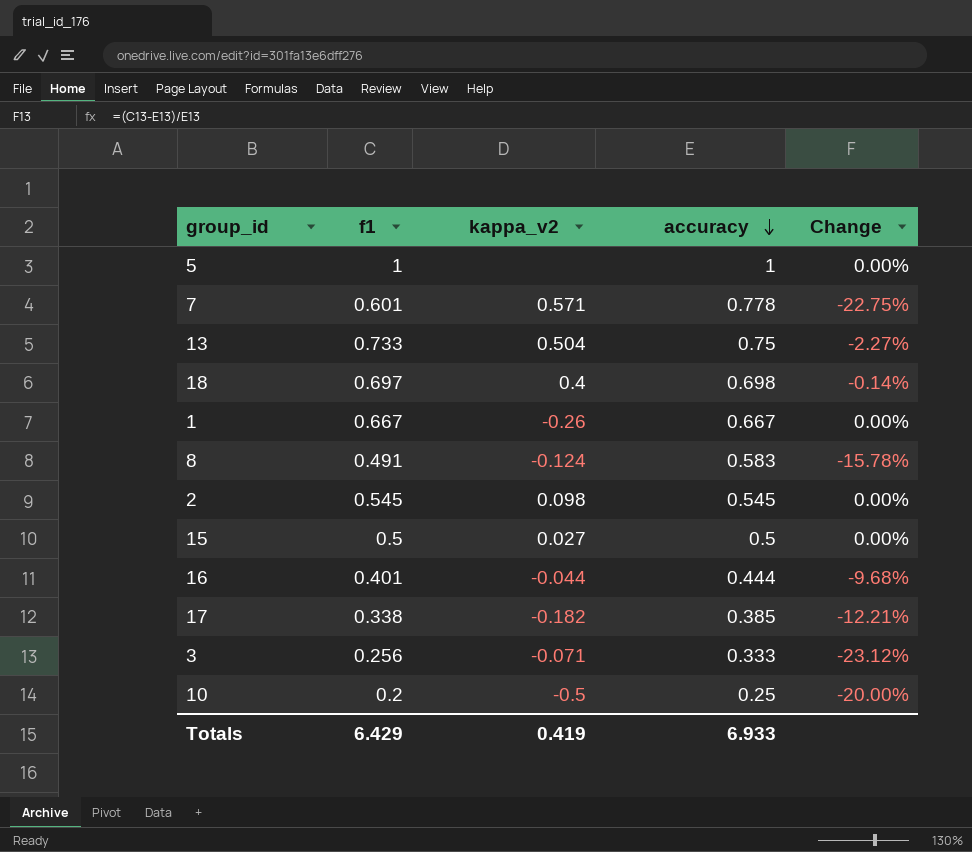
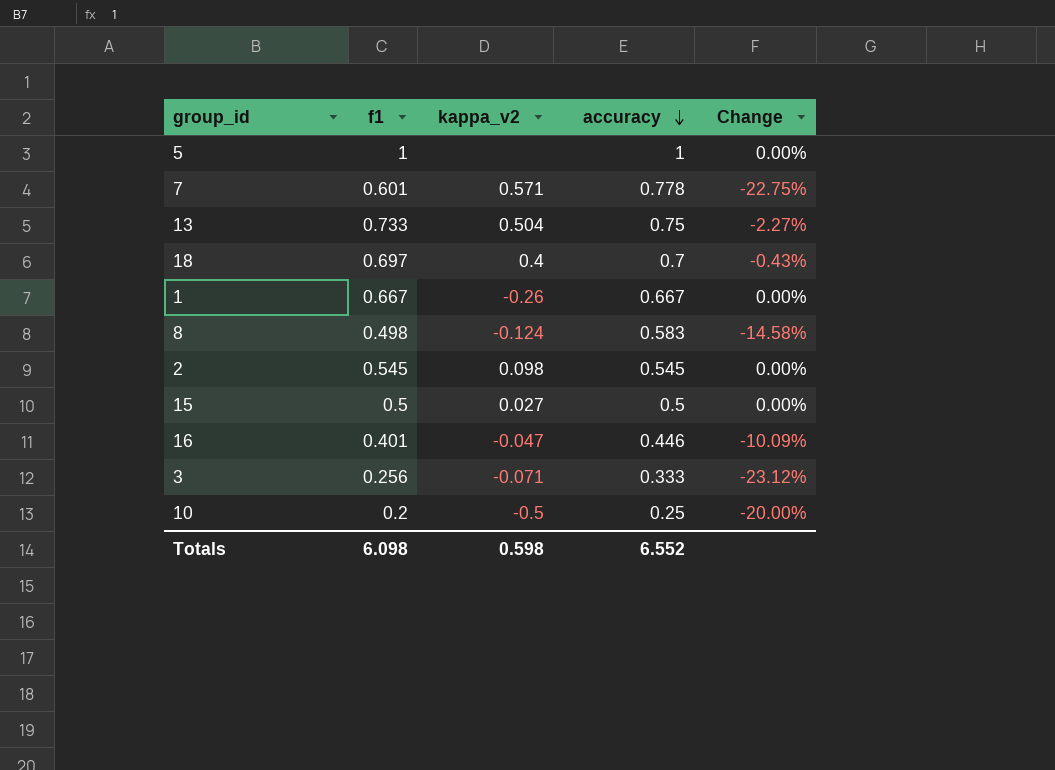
row 17: 0.338 | -0.182 | 0.385 | -12.21% -> none
18 | accuracy: 0.698 -> 0.7
18 | Change: -0.14% -> -0.43%
8 | f1: 0.491 -> 0.498
8 | Change: -15.78% -> -14.58%
16 | kappa_v2: -0.044 -> -0.047
16 | accuracy: 0.444 -> 0.446
16 | Change: -9.68% -> -10.09%
Totals | f1: 6.429 -> 6.098
Totals | kappa_v2: 0.419 -> 0.598
Totals | accuracy: 6.933 -> 6.552

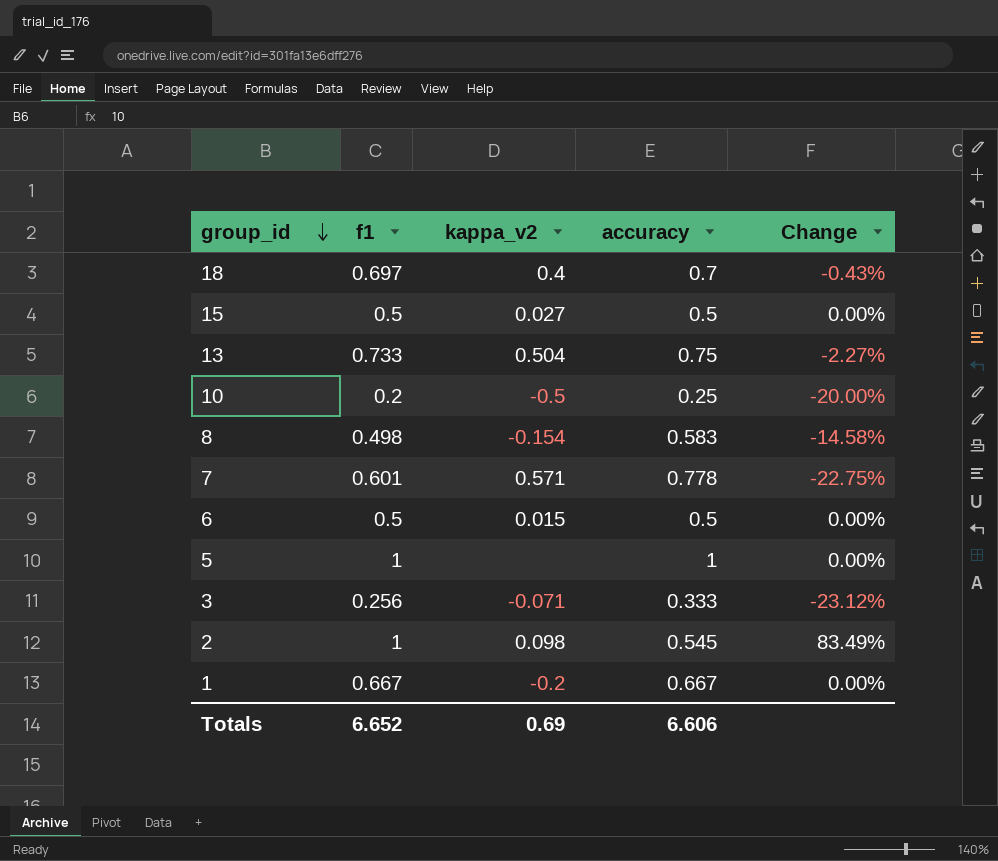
row order: accuracy descending -> group_id descending
row 16: 0.401 | -0.047 | 0.446 | -10.09% -> none
8 | kappa_v2: -0.124 -> -0.154
row 6: none -> 0.5 | 0.015 | 0.5 | 0.00%
2 | f1: 0.545 -> 1
2 | Change: 0.00% -> 83.49%
1 | kappa_v2: -0.26 -> -0.2
Totals | f1: 6.098 -> 6.652
Totals | kappa_v2: 0.598 -> 0.69
Totals | accuracy: 6.552 -> 6.606

